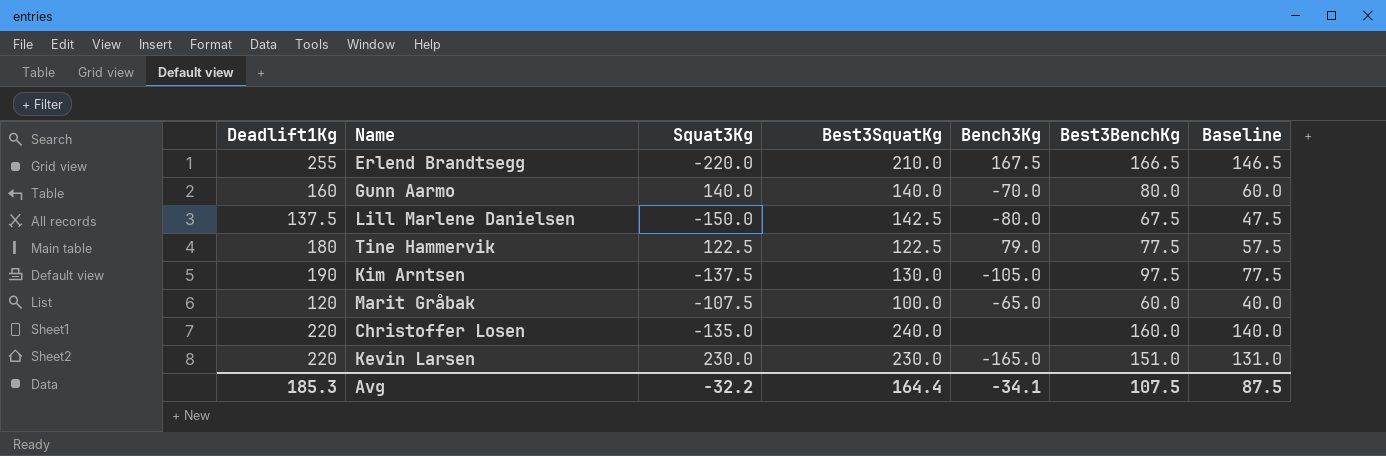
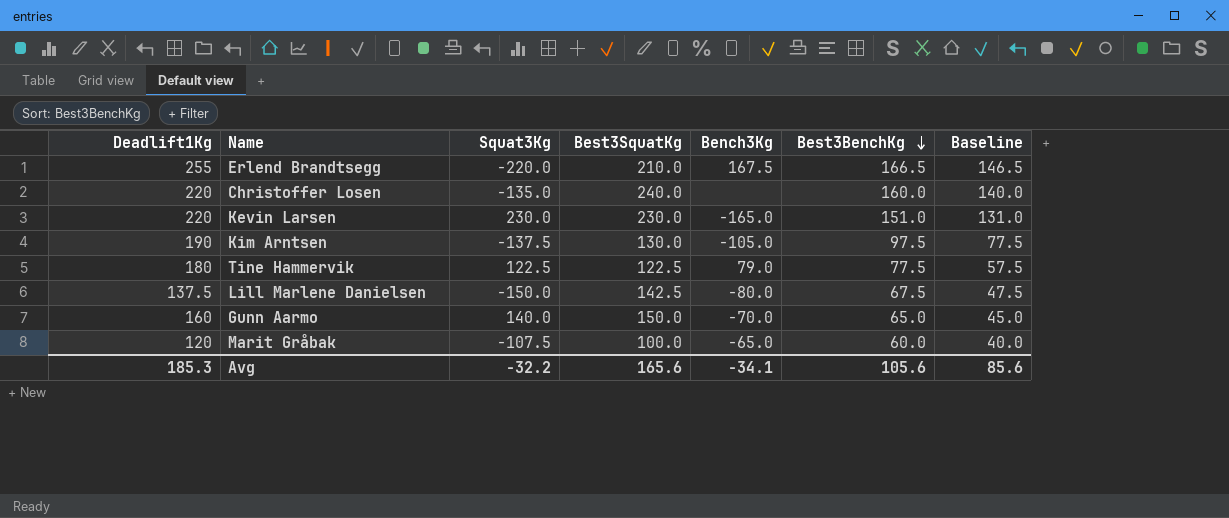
row order: none -> Best3BenchKg descending
Gunn Aarmo | Best3SquatKg: 140.0 -> 150.0
Gunn Aarmo | Best3BenchKg: 80.0 -> 65.0
Gunn Aarmo | Baseline: 60.0 -> 45.0
Avg | Best3SquatKg: 164.4 -> 165.6
Avg | Best3BenchKg: 107.5 -> 105.6
Avg | Baseline: 87.5 -> 85.6

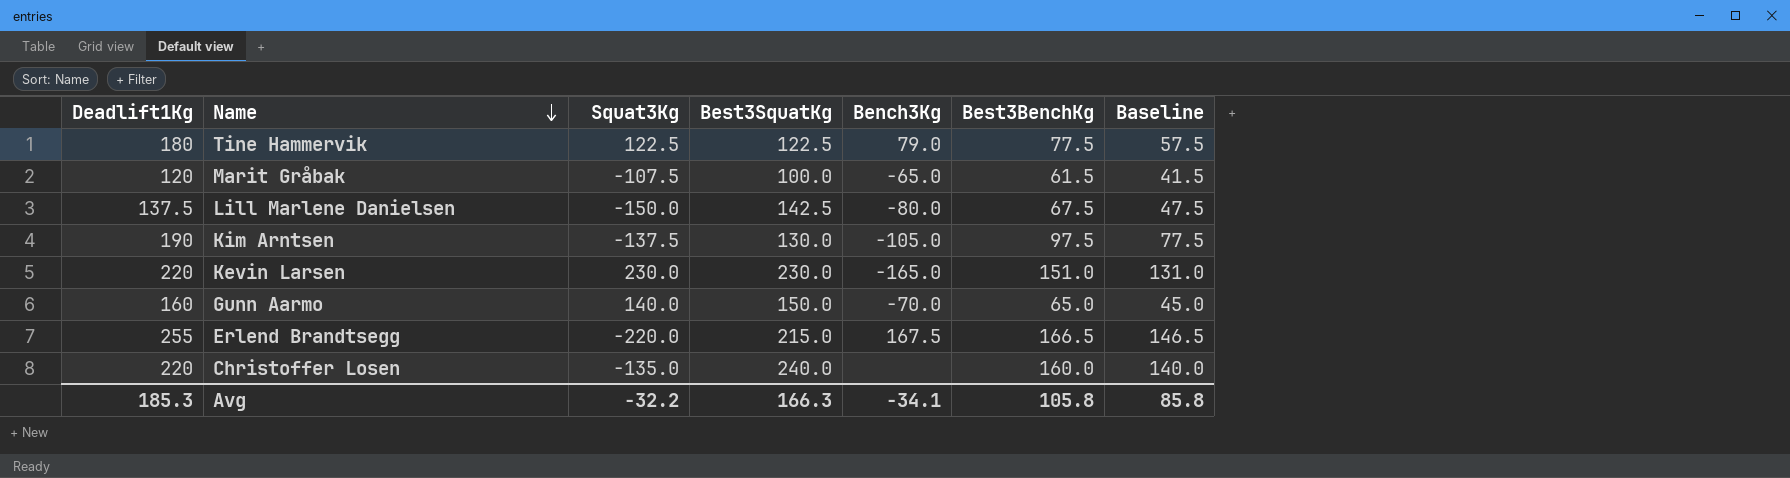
row order: Best3BenchKg descending -> Name descending
Marit Gråbak | Best3BenchKg: 60.0 -> 61.5
Marit Gråbak | Baseline: 40.0 -> 41.5
Erlend Brandtsegg | Best3SquatKg: 210.0 -> 215.0
Avg | Best3SquatKg: 165.6 -> 166.3
Avg | Best3BenchKg: 105.6 -> 105.8
Avg | Baseline: 85.6 -> 85.8

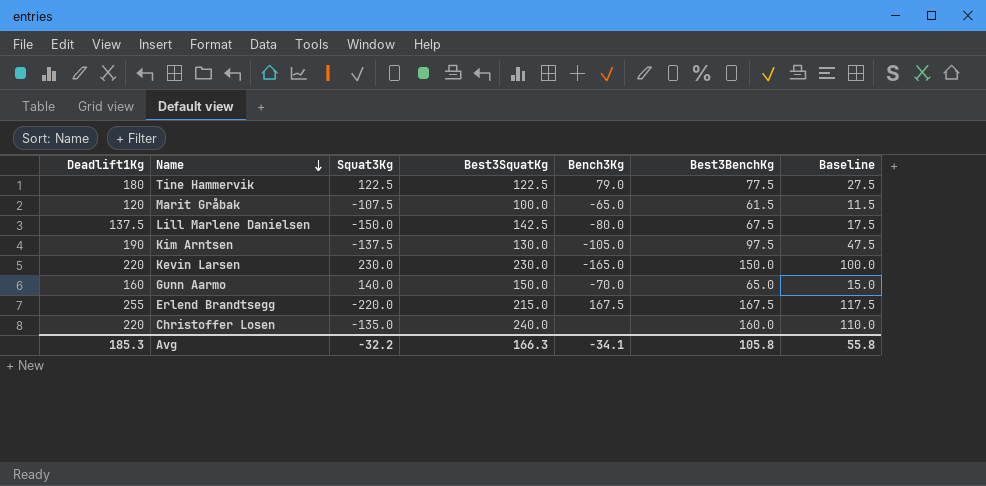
column Baseline | formula: [Best3BenchKg] - 20 -> [Best3BenchKg] - 50
Kevin Larsen | Best3BenchKg: 151.0 -> 150.0
Erlend Brandtsegg | Best3BenchKg: 166.5 -> 167.5
Avg | Baseline: 85.8 -> 55.8

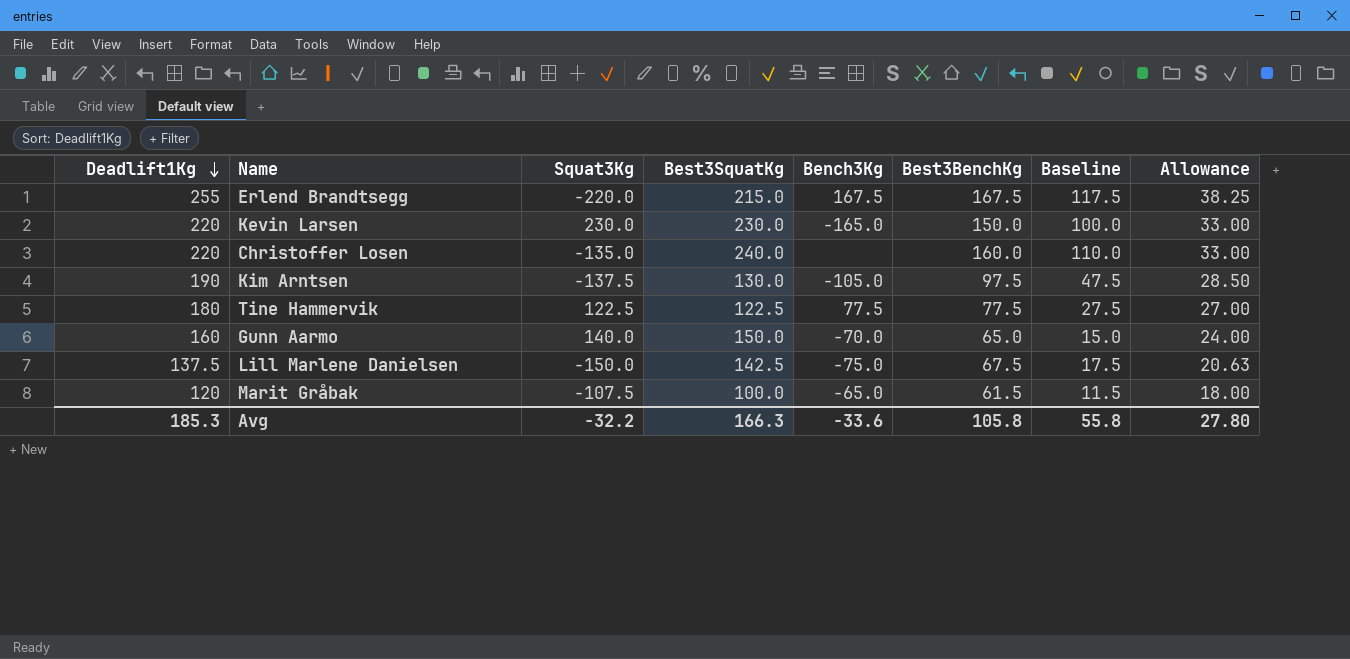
row order: Name descending -> Deadlift1Kg descending
column Allowance | formula: none -> [Deadlift1Kg] * 0.15
Tine Hammervik | Bench3Kg: 79.0 -> 77.5
Lill Marlene Danielsen | Bench3Kg: -80.0 -> -75.0
Avg | Bench3Kg: -34.1 -> -33.6

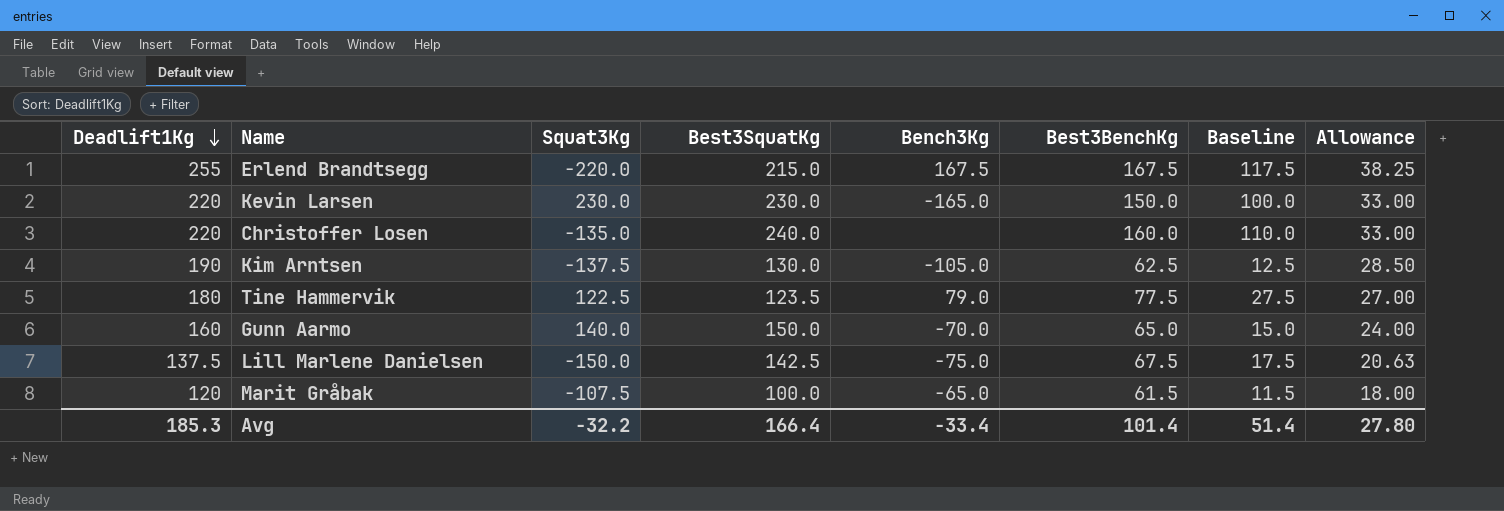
Kim Arntsen | Best3BenchKg: 97.5 -> 62.5
Kim Arntsen | Baseline: 47.5 -> 12.5
Tine Hammervik | Best3SquatKg: 122.5 -> 123.5
Tine Hammervik | Bench3Kg: 77.5 -> 79.0
Avg | Best3SquatKg: 166.3 -> 166.4
Avg | Bench3Kg: -33.6 -> -33.4
Avg | Best3BenchKg: 105.8 -> 101.4
Avg | Baseline: 55.8 -> 51.4

